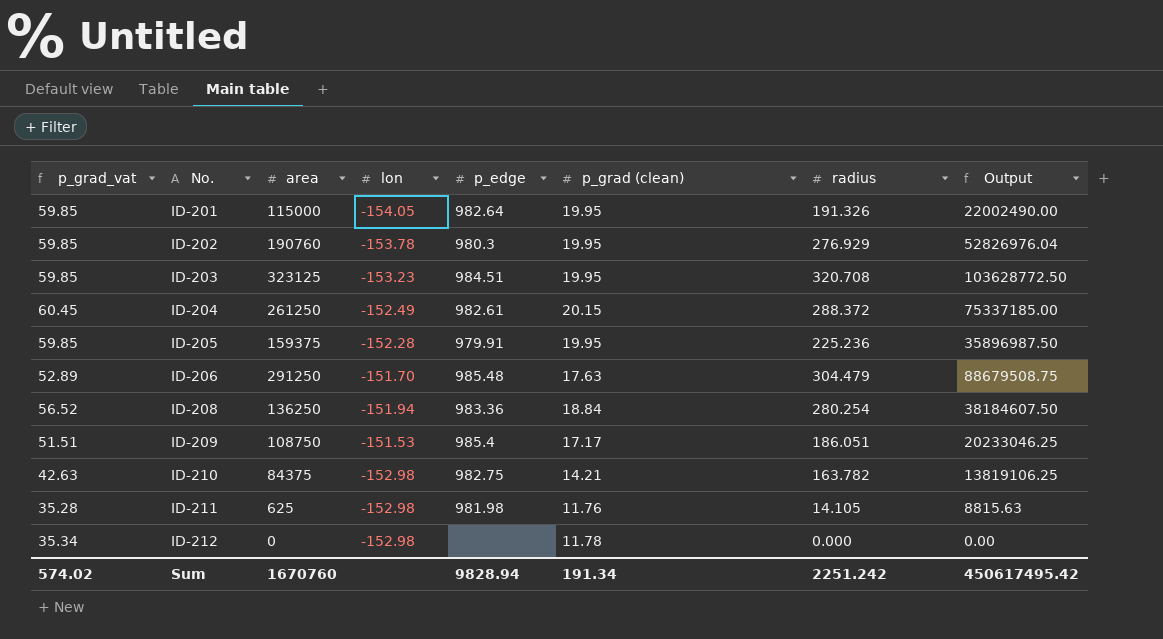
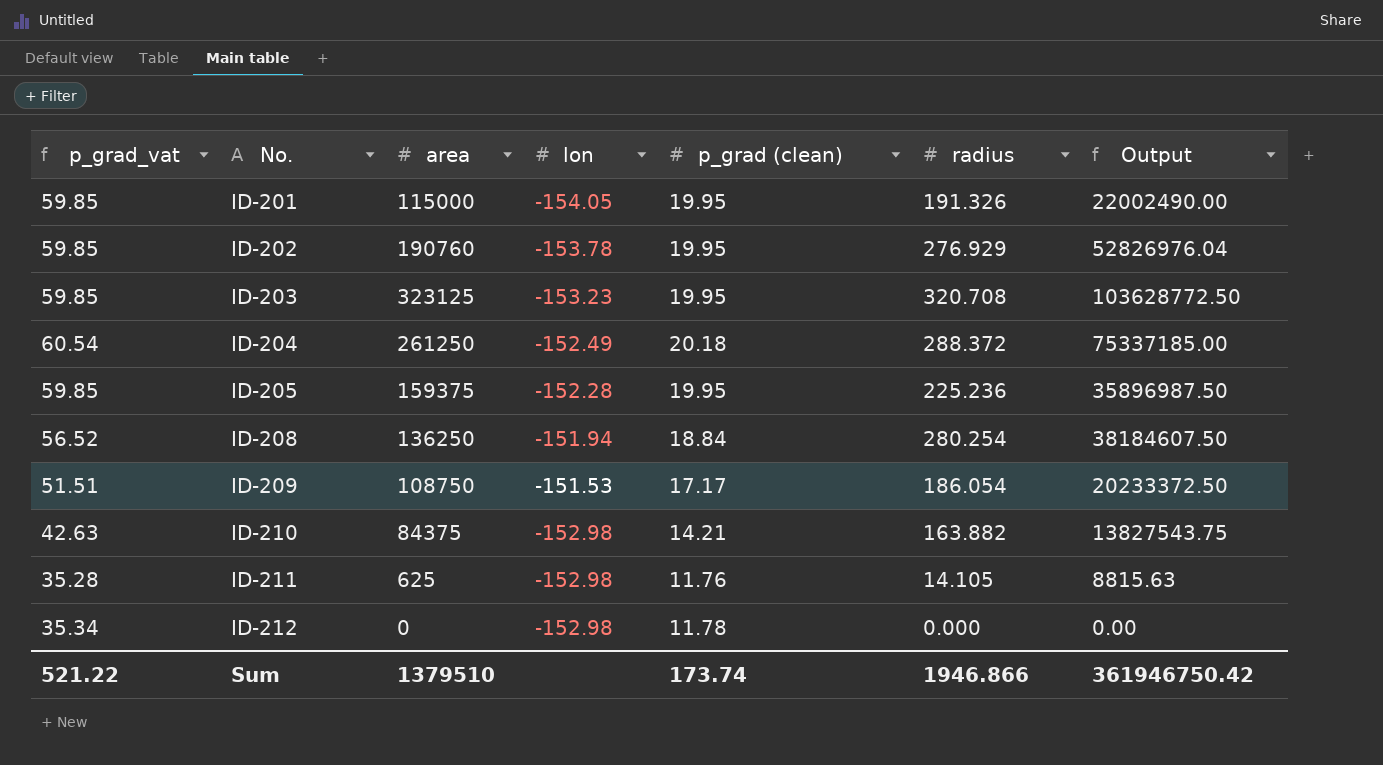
column p_edge | position: 5 -> none
row ID-206: 52.89 | 291250 | -151.70 | 985.48 | 17.63 | 304.479 | 88679508.75 -> none
ID-204 | p_grad_vat: 60.45 -> 60.54
ID-204 | p_grad (clean): 20.15 -> 20.18
ID-209 | radius: 186.051 -> 186.054
ID-209 | Output: 20233046.25 -> 20233372.50
ID-210 | radius: 163.782 -> 163.882
ID-210 | Output: 13819106.25 -> 13827543.75
Sum | p_grad_vat: 574.02 -> 521.22
Sum | area: 1670760 -> 1379510
Sum | p_grad (clean): 191.34 -> 173.74
Sum | radius: 2251.242 -> 1946.866
Sum | Output: 450617495.42 -> 361946750.42

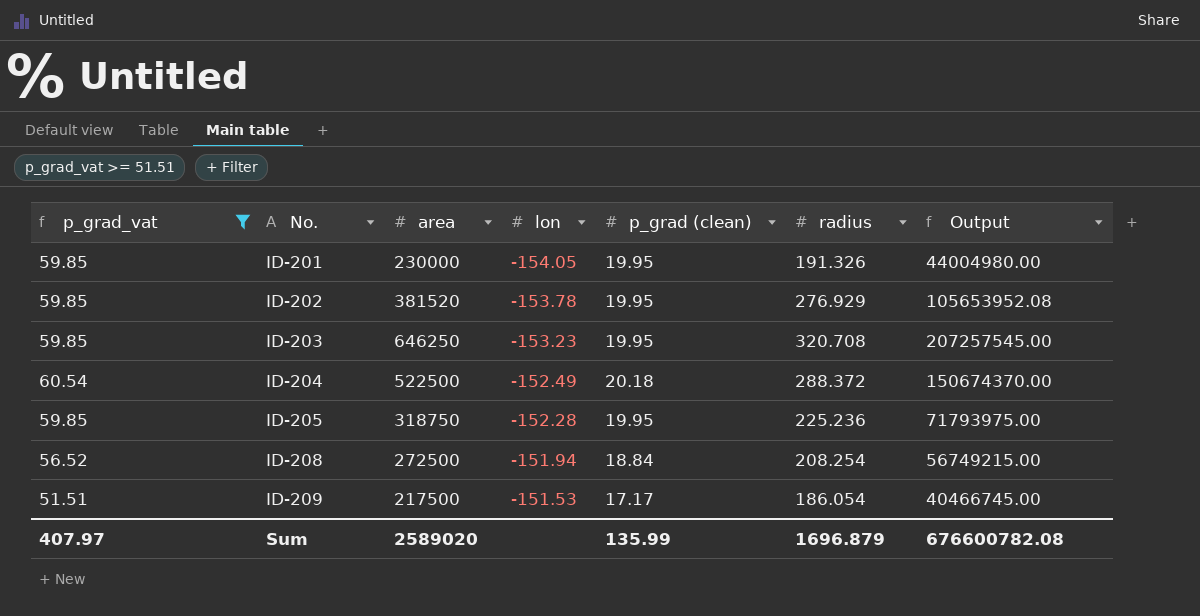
filter: none -> p_grad_vat >= 51.51
ID-201 | area: 115000 -> 230000
ID-201 | Output: 22002490.00 -> 44004980.00
ID-202 | area: 190760 -> 381520
ID-202 | Output: 52826976.04 -> 105653952.08
ID-203 | area: 323125 -> 646250
ID-203 | Output: 103628772.50 -> 207257545.00
ID-204 | area: 261250 -> 522500
ID-204 | Output: 75337185.00 -> 150674370.00
ID-205 | area: 159375 -> 318750
ID-205 | Output: 35896987.50 -> 71793975.00
ID-208 | area: 136250 -> 272500
ID-208 | radius: 280.254 -> 208.254
ID-208 | Output: 38184607.50 -> 56749215.00
ID-209 | area: 108750 -> 217500
ID-209 | Output: 20233372.50 -> 40466745.00
Sum | p_grad_vat: 521.22 -> 407.97
Sum | area: 1379510 -> 2589020
Sum | p_grad (clean): 173.74 -> 135.99
Sum | radius: 1946.866 -> 1696.879
Sum | Output: 361946750.42 -> 676600782.08

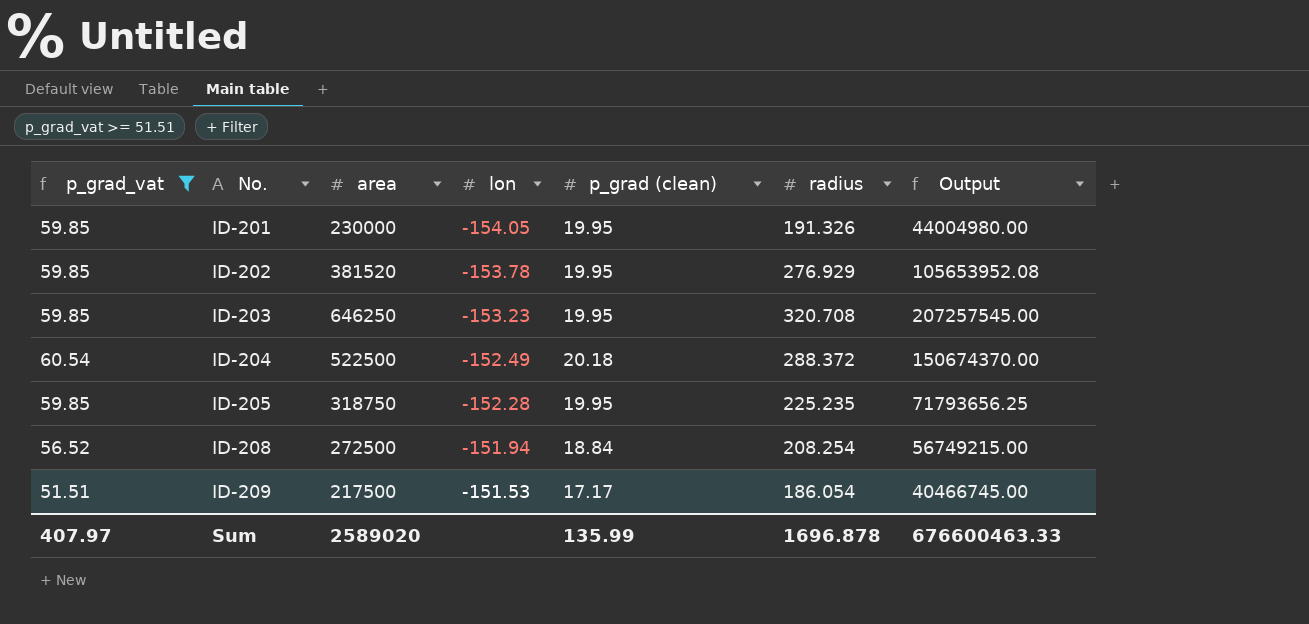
ID-205 | radius: 225.236 -> 225.235
ID-205 | Output: 71793975.00 -> 71793656.25
Sum | radius: 1696.879 -> 1696.878
Sum | Output: 676600782.08 -> 676600463.33

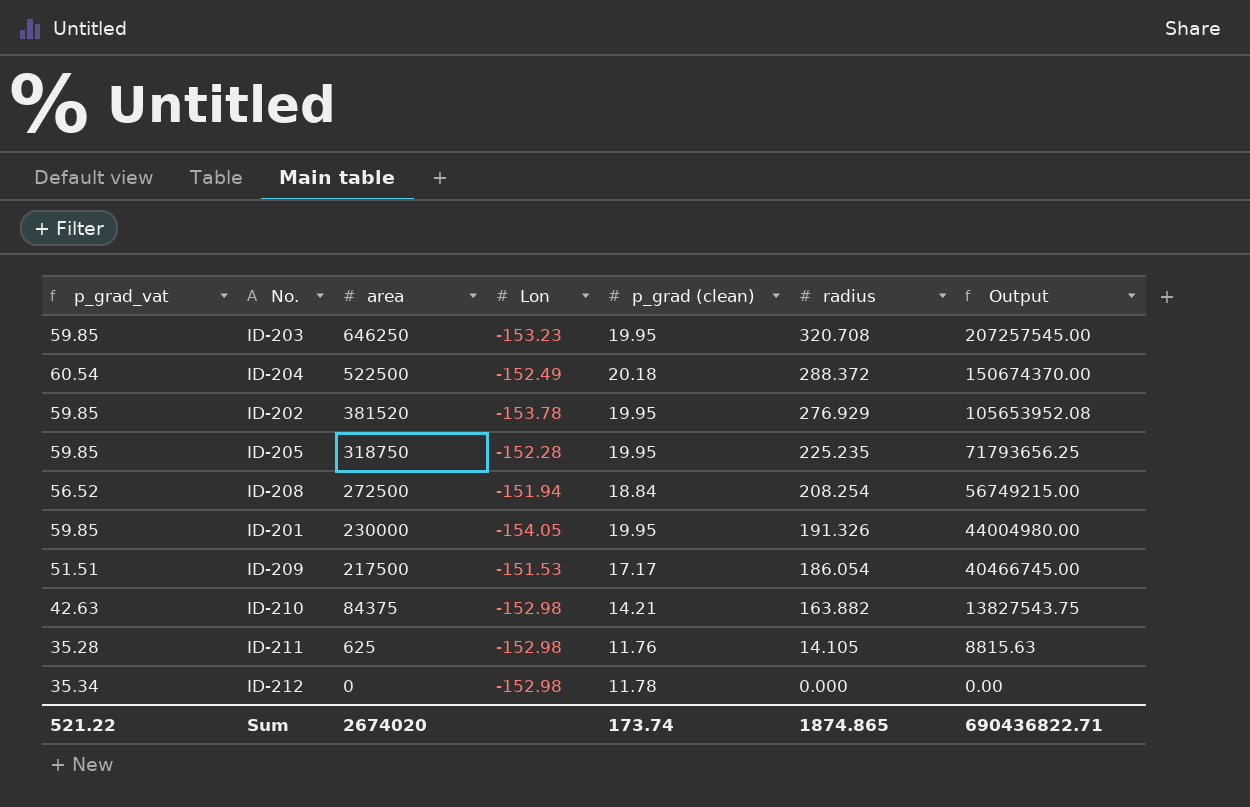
filter: p_grad_vat >= 51.51 -> none
row order: No. ascending -> area descending
column name: lon -> Lon
Sum | p_grad_vat: 407.97 -> 521.22
Sum | area: 2589020 -> 2674020
Sum | p_grad (clean): 135.99 -> 173.74
Sum | radius: 1696.878 -> 1874.865
Sum | Output: 676600463.33 -> 690436822.71

